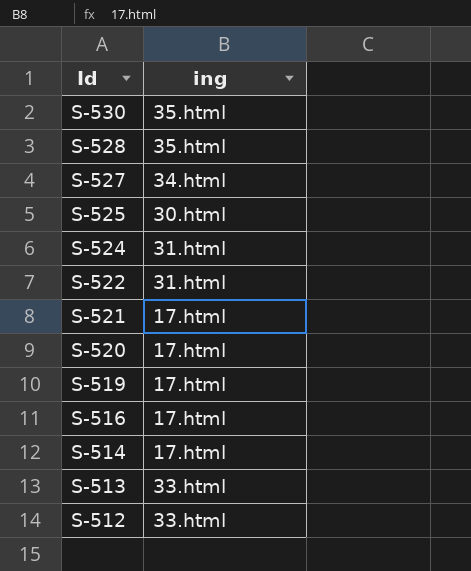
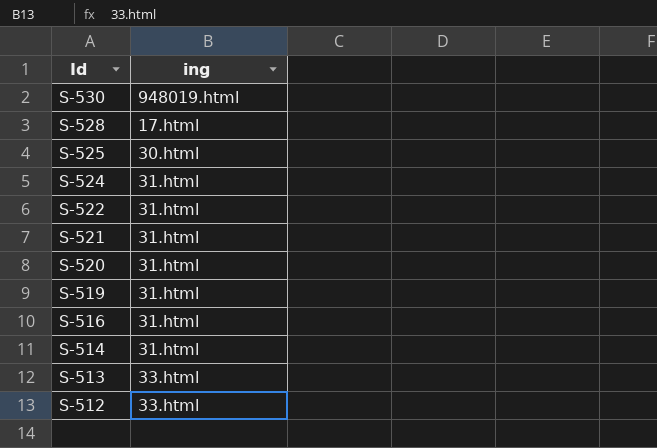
row S-527: 34.html -> none
S-530 | ing: 35.html -> 948019.html
S-528 | ing: 35.html -> 17.html
S-521 | ing: 17.html -> 31.html
S-520 | ing: 17.html -> 31.html
S-519 | ing: 17.html -> 31.html
S-516 | ing: 17.html -> 31.html
S-514 | ing: 17.html -> 31.html

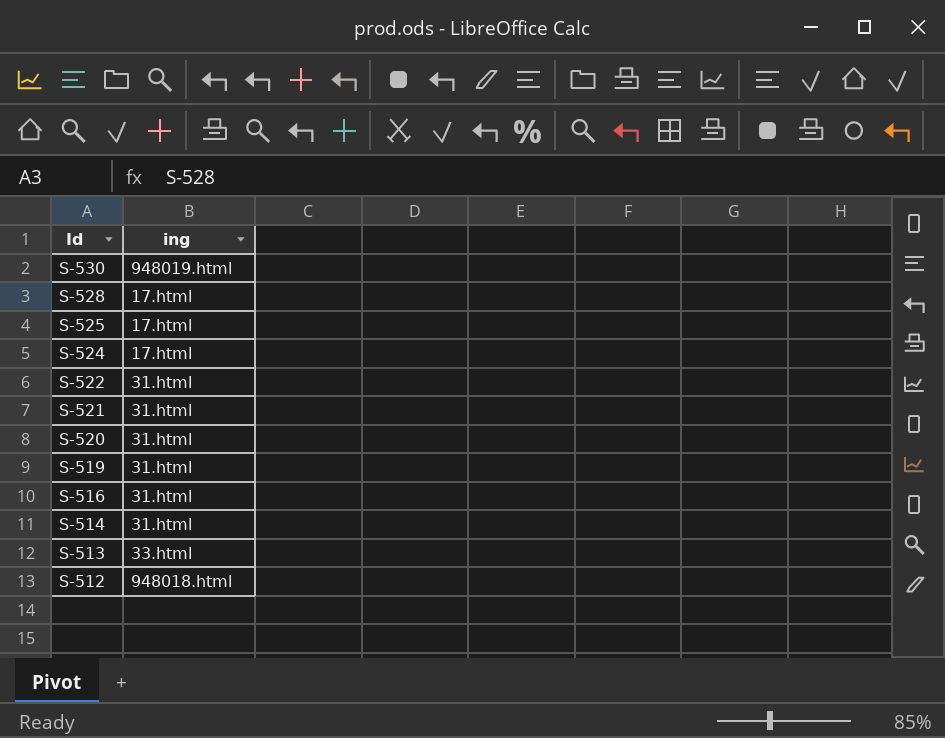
S-525 | ing: 30.html -> 17.html
S-524 | ing: 31.html -> 17.html
S-512 | ing: 33.html -> 948018.html

